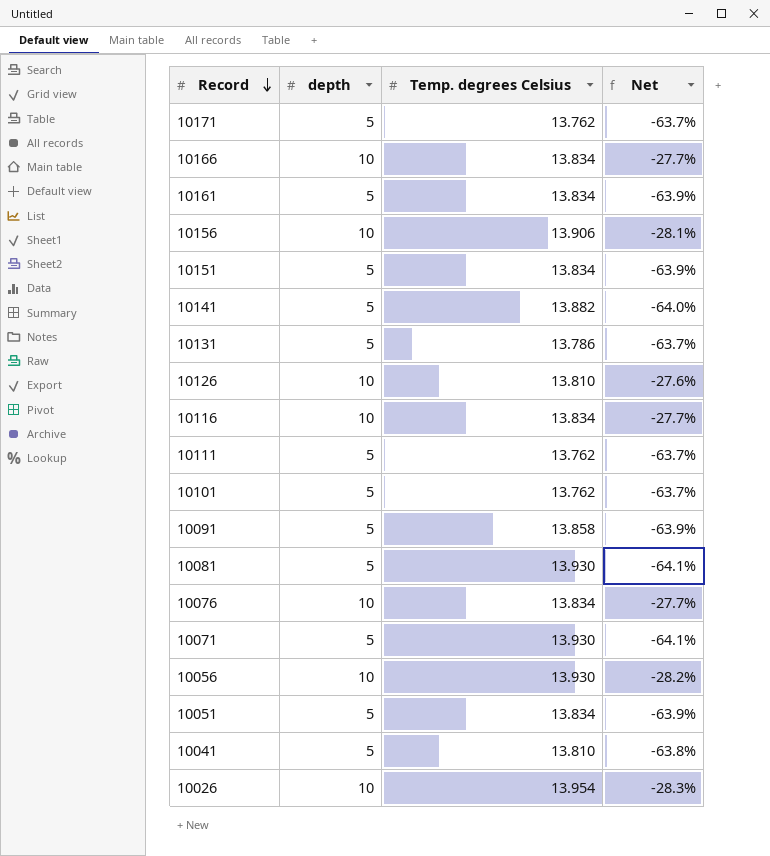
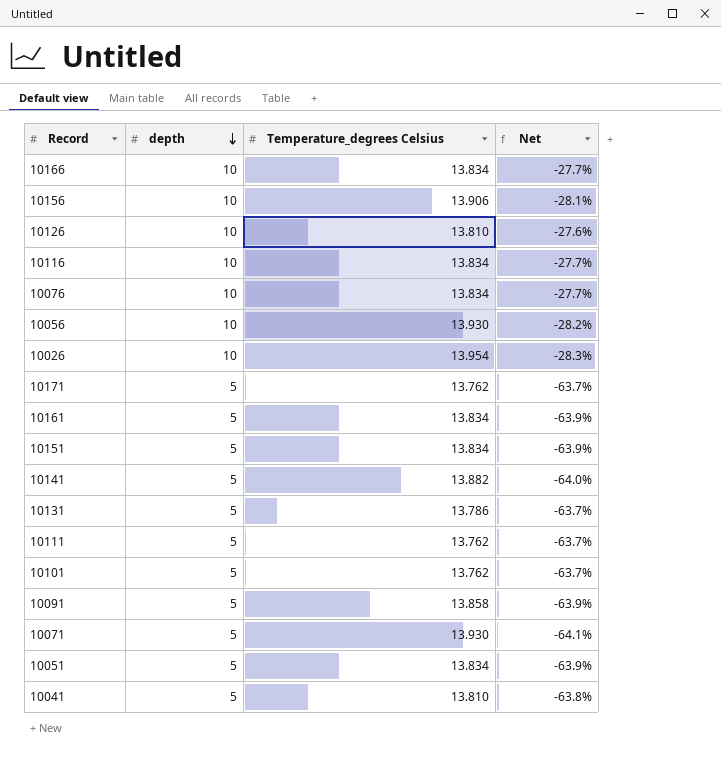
row order: Record descending -> depth descending
column name: Temp. degrees Celsius -> Temperature_degrees Celsius
row 10081: 5 | 13.930 | -64.1% -> none

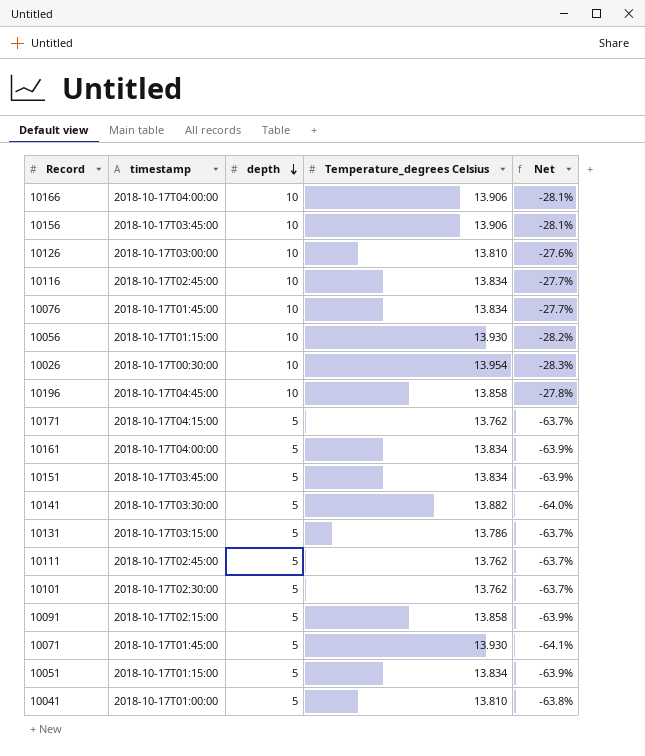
column timestamp | position: none -> 2
10166 | Temperature_degrees Celsius: 13.834 -> 13.906
10166 | Net: -27.7% -> -28.1%
row 10196: none -> 2018-10-17T04:45:00 | 10 | 13.858 | -27.8%

